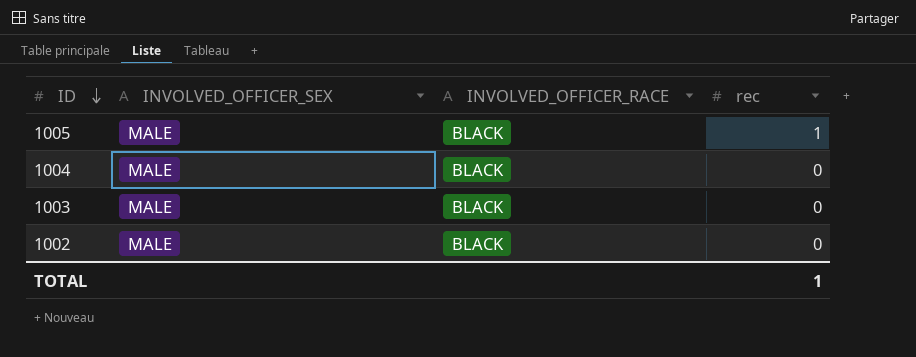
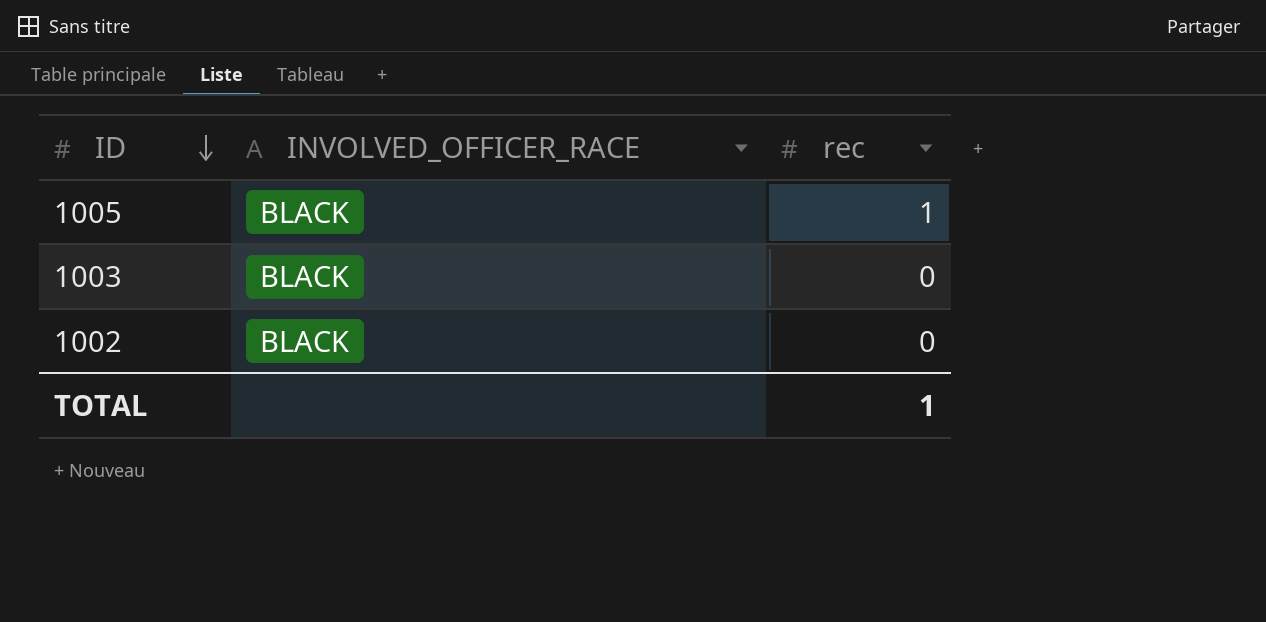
column INVOLVED_OFFICER_SEX | position: 2 -> none
row 1004: MALE | BLACK | 0 -> none

